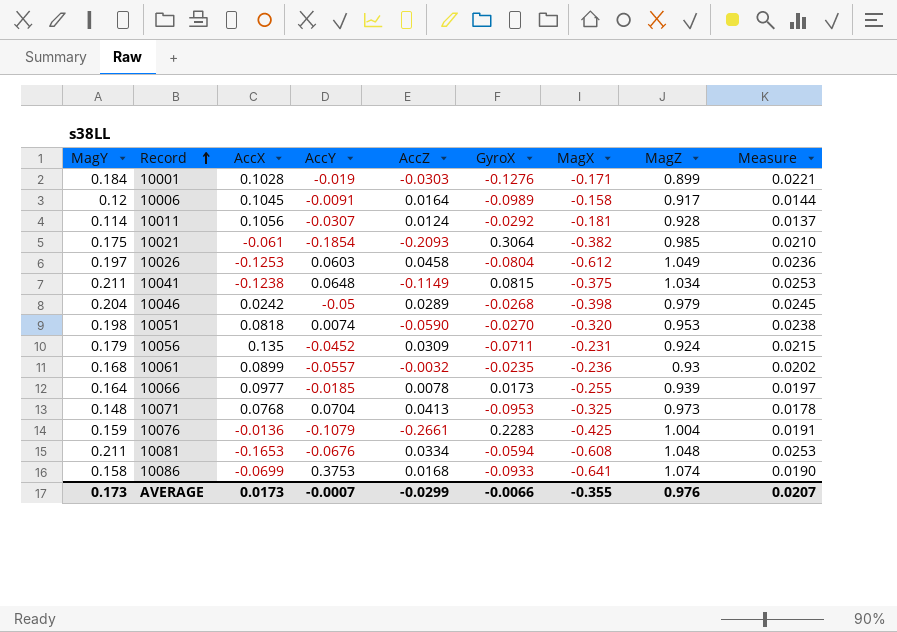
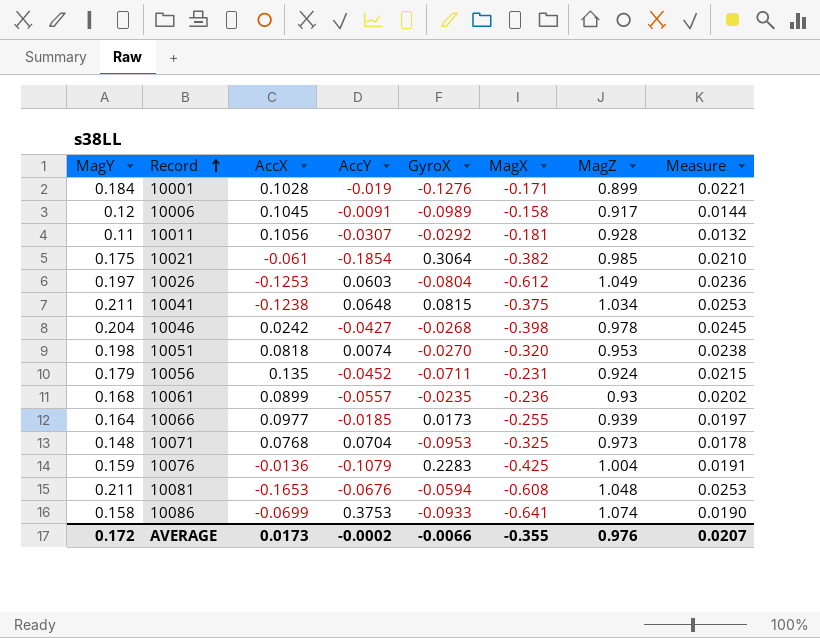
column AccZ | position: 5 -> none
10011 | MagY: 0.114 -> 0.11
10011 | Measure: 0.0137 -> 0.0132
10046 | AccY: -0.05 -> -0.0427
10046 | MagZ: 0.979 -> 0.978
AVERAGE | MagY: 0.173 -> 0.172
AVERAGE | AccY: -0.0007 -> -0.0002

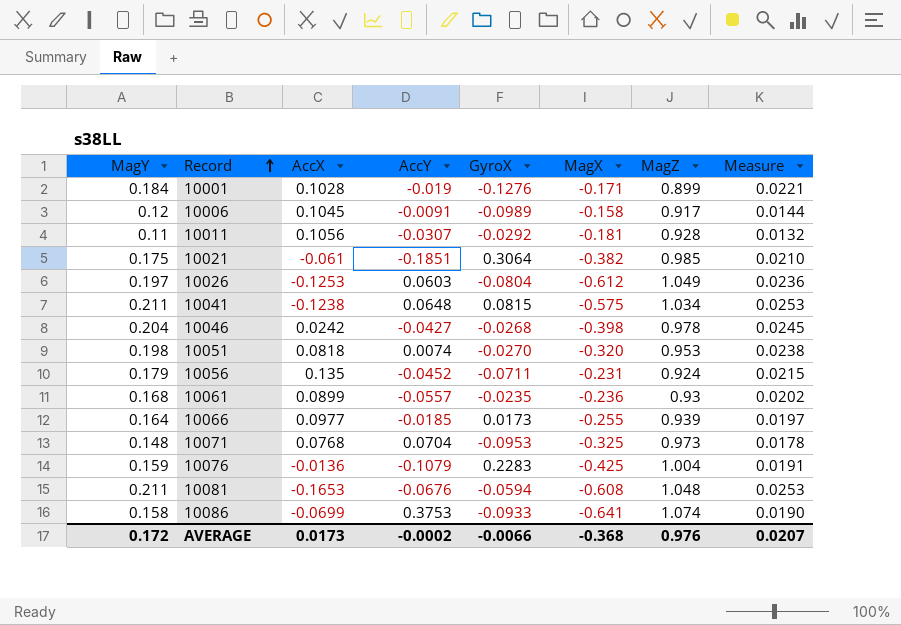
10021 | AccY: -0.1854 -> -0.1851
10041 | MagX: -0.375 -> -0.575
AVERAGE | MagX: -0.355 -> -0.368

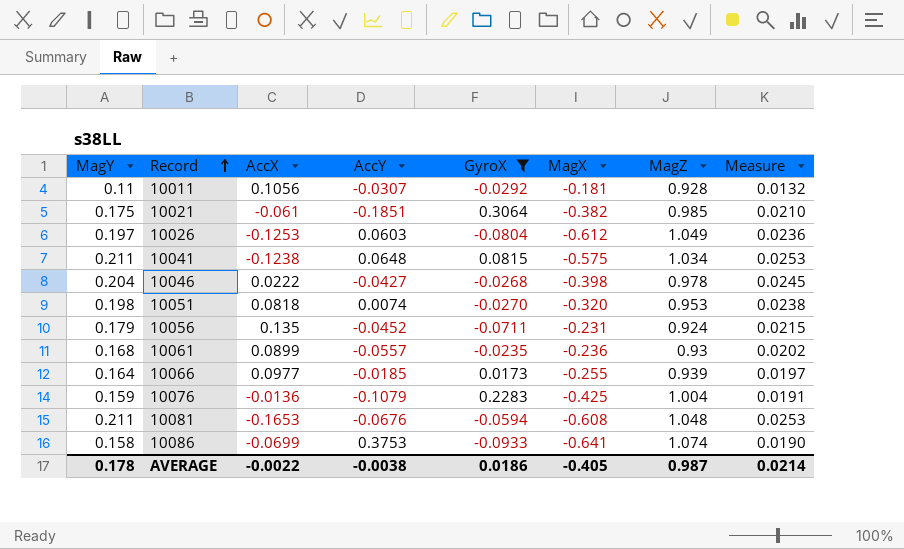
filter: none -> GyroX >= -0.0933
10046 | AccX: 0.0242 -> 0.0222
AVERAGE | MagY: 0.172 -> 0.178
AVERAGE | AccX: 0.0173 -> -0.0022
AVERAGE | AccY: -0.0002 -> -0.0038
AVERAGE | GyroX: -0.0066 -> 0.0186
AVERAGE | MagX: -0.368 -> -0.405
AVERAGE | MagZ: 0.976 -> 0.987
AVERAGE | Measure: 0.0207 -> 0.0214

